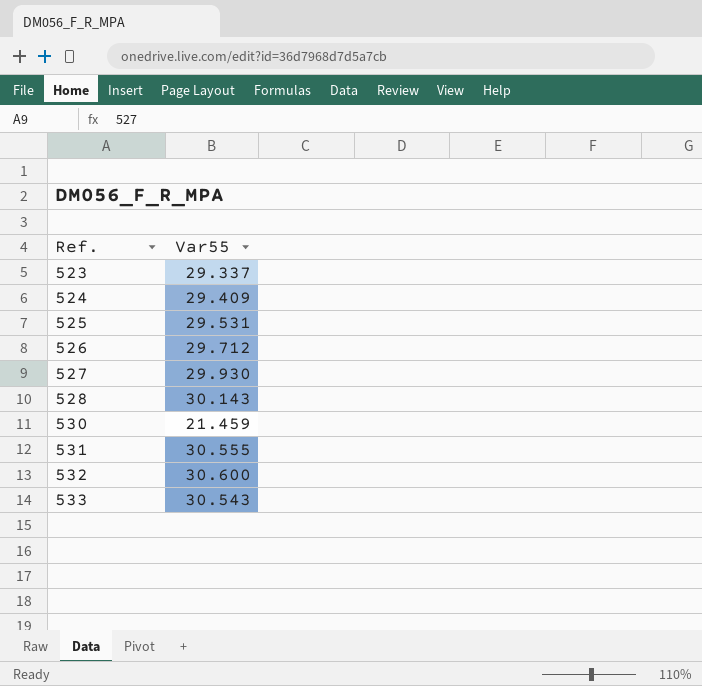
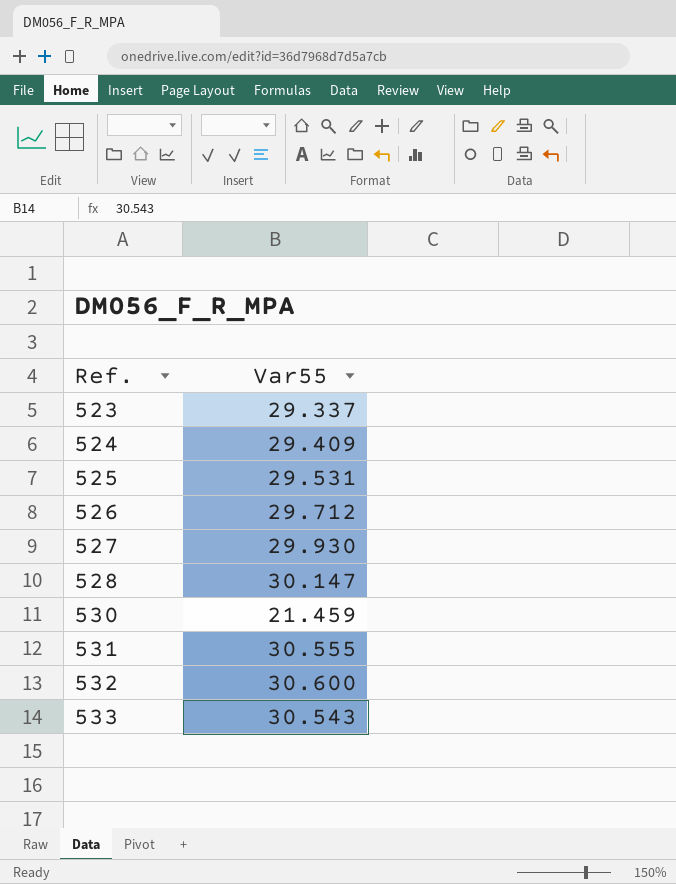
528 | Var55: 30.143 -> 30.147

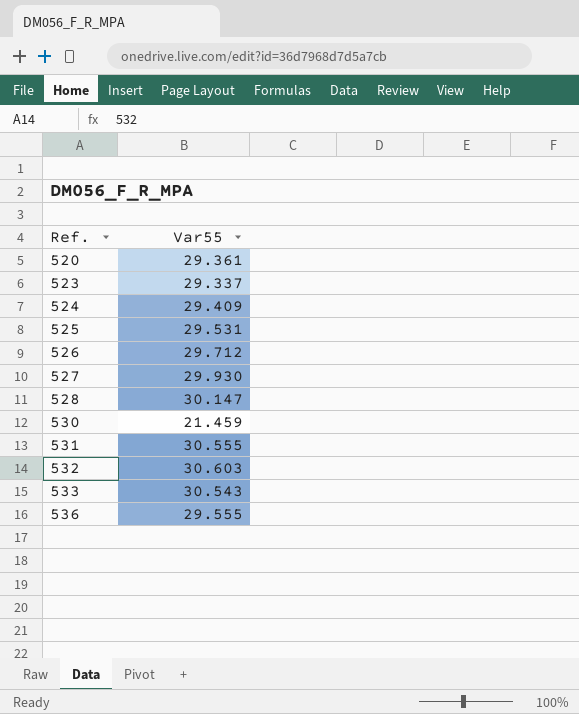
row 520: none -> 29.361
532 | Var55: 30.600 -> 30.603
row 536: none -> 29.555

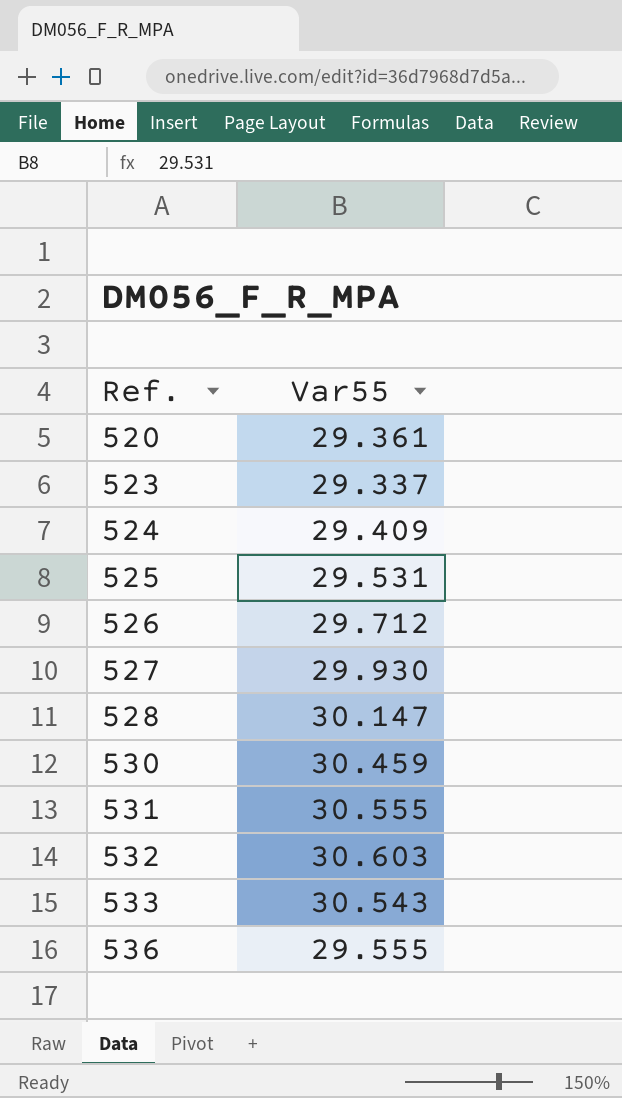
530 | Var55: 21.459 -> 30.459

